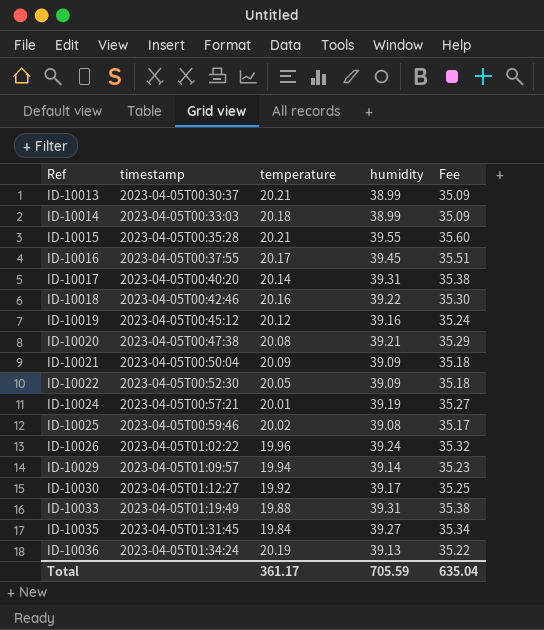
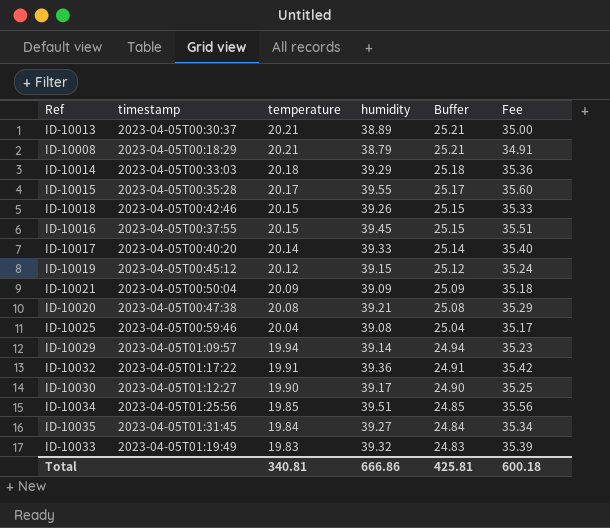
row order: Ref ascending -> temperature descending
column Buffer | formula: none -> [temperature] + 5
row ID-10022: 2023-04-05T00:52:30 | 20.05 | 39.09 | 35.18 -> none
row ID-10024: 2023-04-05T00:57:21 | 20.01 | 39.19 | 35.27 -> none
row ID-10026: 2023-04-05T01:02:22 | 19.96 | 39.24 | 35.32 -> none
row ID-10036: 2023-04-05T01:34:24 | 20.19 | 39.13 | 35.22 -> none
ID-10013 | humidity: 38.99 -> 38.89
ID-10013 | Fee: 35.09 -> 35.00
row ID-10008: none -> 2023-04-05T00:18:29 | 20.21 | 38.79 | 25.21 | 34.91
ID-10014 | humidity: 38.99 -> 39.29
ID-10014 | Fee: 35.09 -> 35.36
ID-10015 | temperature: 20.21 -> 20.17
ID-10018 | temperature: 20.16 -> 20.15
ID-10018 | humidity: 39.22 -> 39.26
ID-10018 | Fee: 35.30 -> 35.33
ID-10016 | temperature: 20.17 -> 20.15
ID-10017 | humidity: 39.31 -> 39.33
ID-10017 | Fee: 35.38 -> 35.40
ID-10019 | humidity: 39.16 -> 39.15
ID-10025 | temperature: 20.02 -> 20.04
row ID-10032: none -> 2023-04-05T01:17:22 | 19.91 | 39.36 | 24.91 | 35.42
ID-10030 | temperature: 19.92 -> 19.90
row ID-10034: none -> 2023-04-05T01:25:56 | 19.85 | 39.51 | 24.85 | 35.56
ID-10033 | temperature: 19.88 -> 19.83
ID-10033 | humidity: 39.31 -> 39.32
ID-10033 | Fee: 35.38 -> 35.39
Total | temperature: 361.17 -> 340.81
Total | humidity: 705.59 -> 666.86
Total | Fee: 635.04 -> 600.18

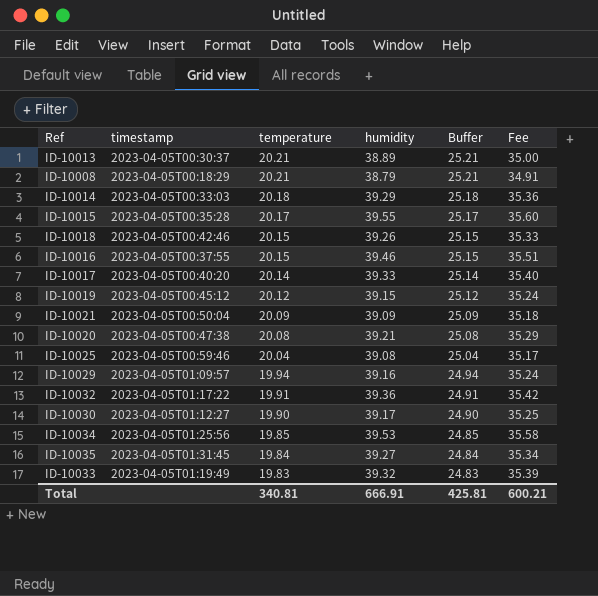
ID-10016 | humidity: 39.45 -> 39.46
ID-10029 | humidity: 39.14 -> 39.16
ID-10029 | Fee: 35.23 -> 35.24
ID-10034 | humidity: 39.51 -> 39.53
ID-10034 | Fee: 35.56 -> 35.58
Total | humidity: 666.86 -> 666.91
Total | Fee: 600.18 -> 600.21

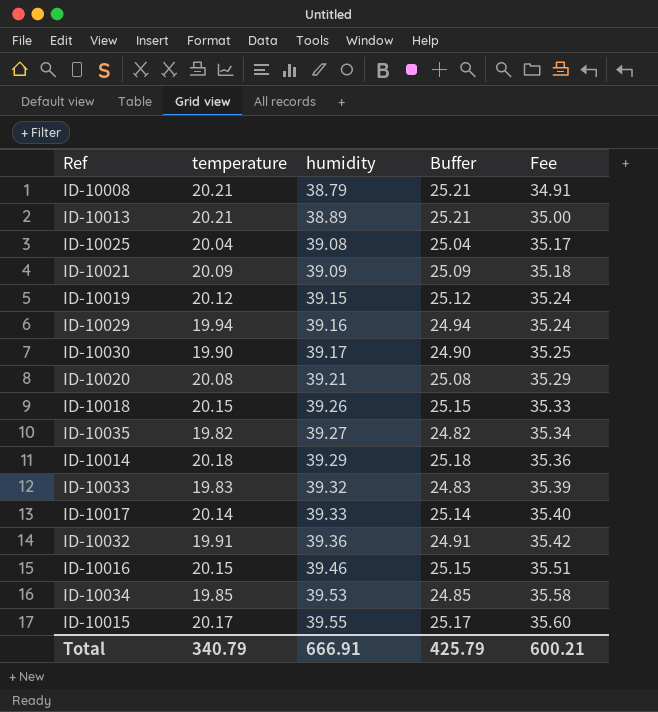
row order: temperature descending -> humidity ascending
column timestamp | position: 2 -> none
ID-10035 | temperature: 19.84 -> 19.82
ID-10035 | Buffer: 24.84 -> 24.82
Total | temperature: 340.81 -> 340.79
Total | Buffer: 425.81 -> 425.79

